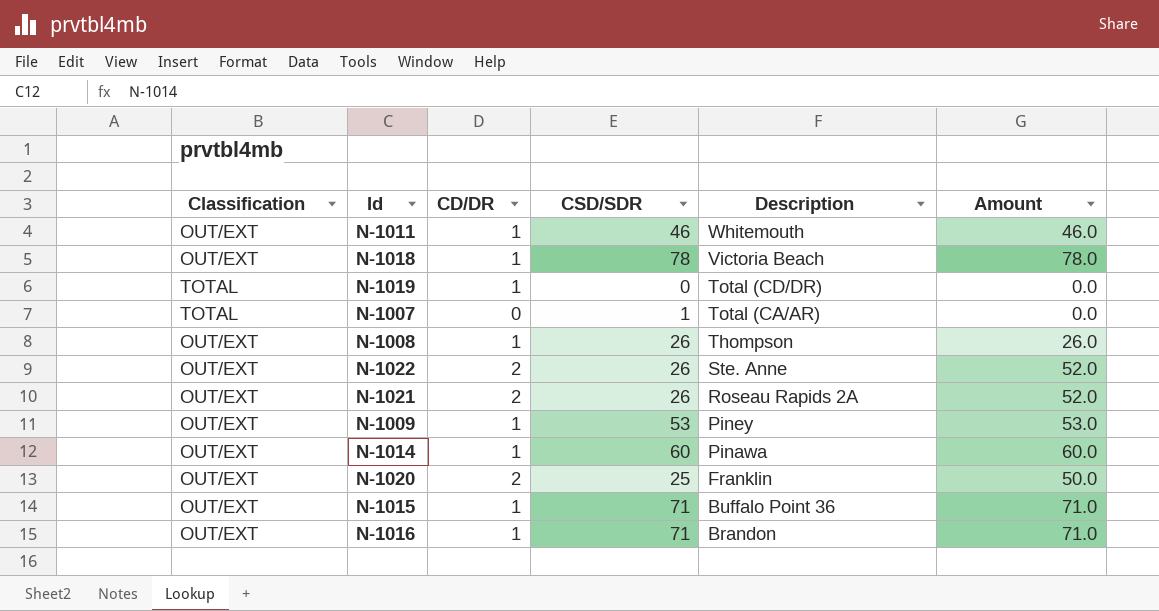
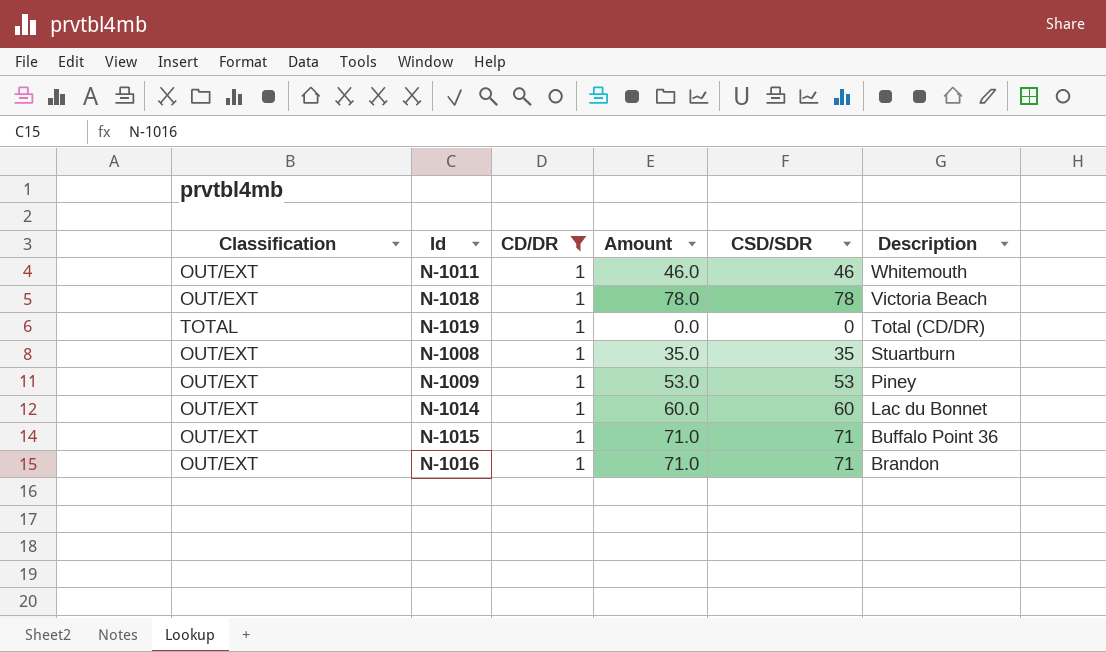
filter: none -> CD/DR = 1
column Amount | position: 6 -> 4
N-1008 | Amount: 26.0 -> 35.0
N-1008 | CSD/SDR: 26 -> 35
N-1008 | Description: Thompson -> Stuartburn
N-1014 | Description: Pinawa -> Lac du Bonnet

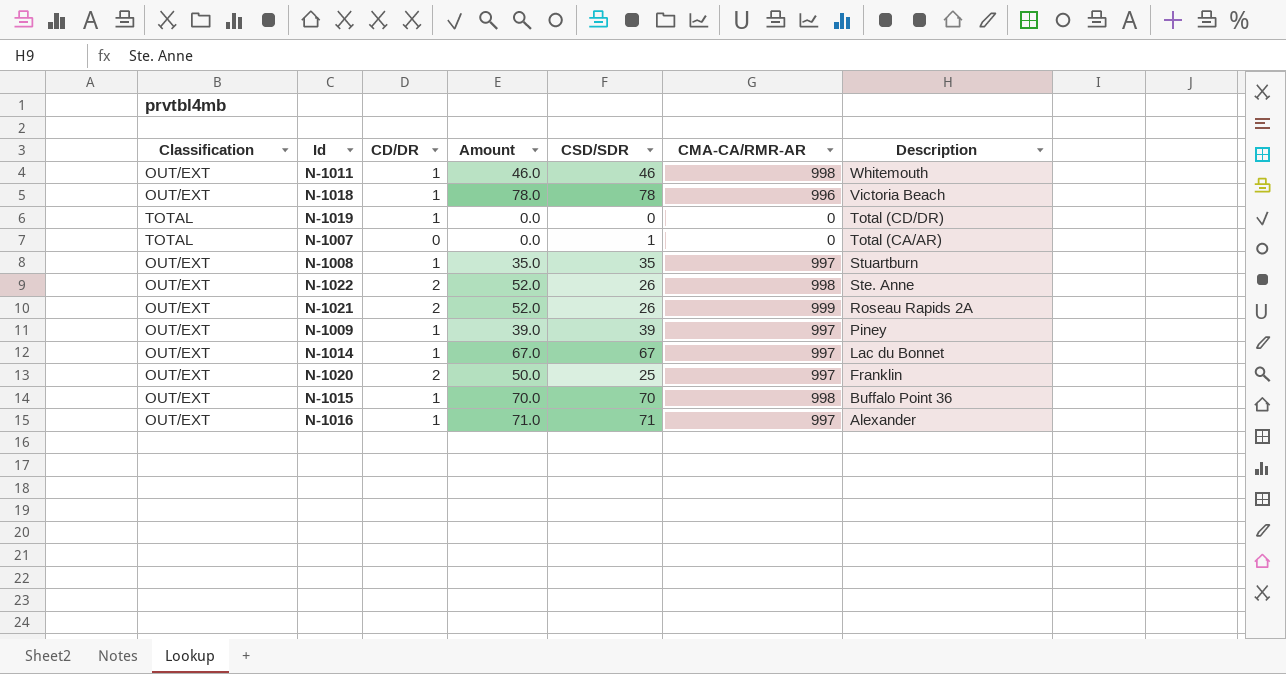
filter: CD/DR = 1 -> none
column CMA-CA/RMR-AR | position: none -> 6
N-1009 | Amount: 53.0 -> 39.0
N-1009 | CSD/SDR: 53 -> 39
N-1014 | Amount: 60.0 -> 67.0
N-1014 | CSD/SDR: 60 -> 67
N-1015 | Amount: 71.0 -> 70.0
N-1015 | CSD/SDR: 71 -> 70
N-1016 | Description: Brandon -> Alexander

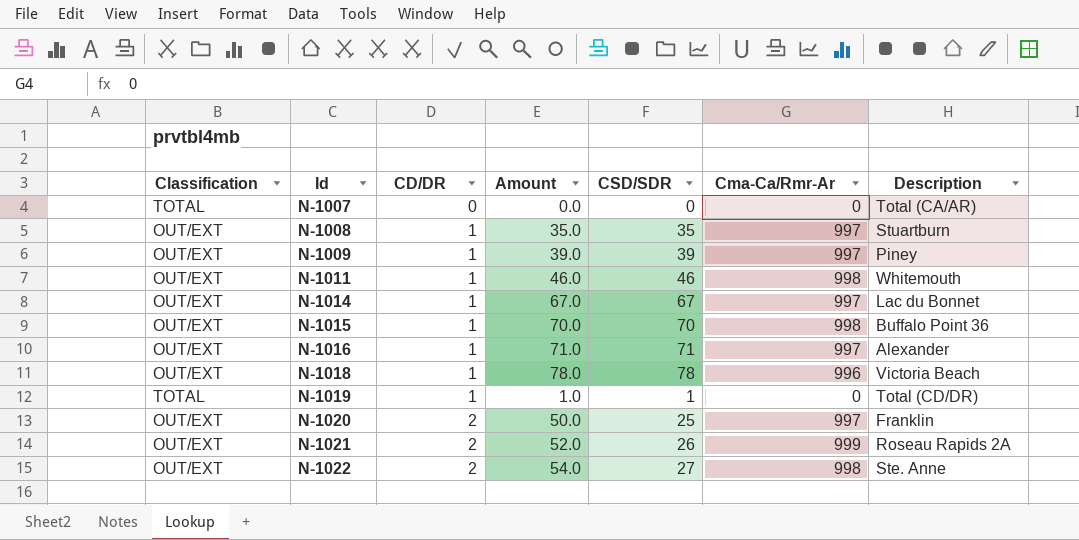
row order: Description descending -> Id ascending
column name: CMA-CA/RMR-AR -> Cma-Ca/Rmr-Ar
N-1007 | CSD/SDR: 1 -> 0
N-1019 | Amount: 0.0 -> 1.0
N-1019 | CSD/SDR: 0 -> 1
N-1022 | Amount: 52.0 -> 54.0
N-1022 | CSD/SDR: 26 -> 27

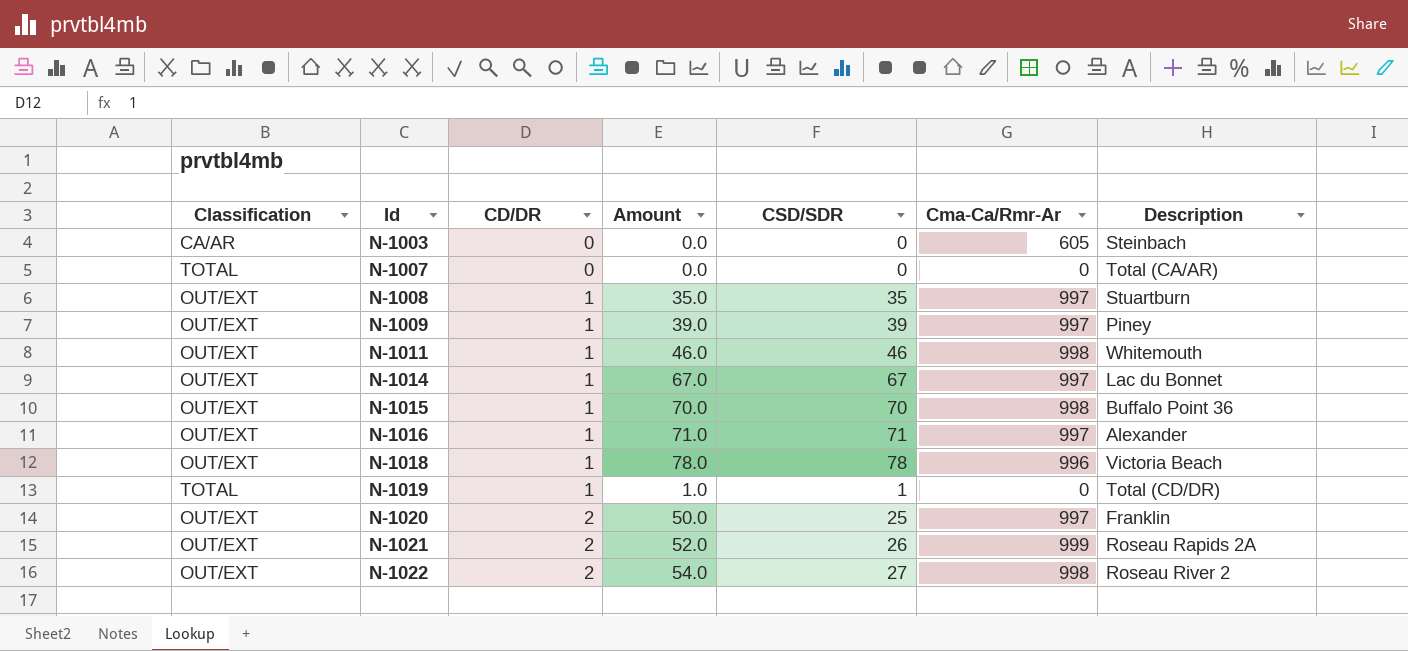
row N-1003: none -> CA/AR | 0 | 0.0 | 0 | 605 | Steinbach
N-1022 | Description: Ste. Anne -> Roseau River 2

